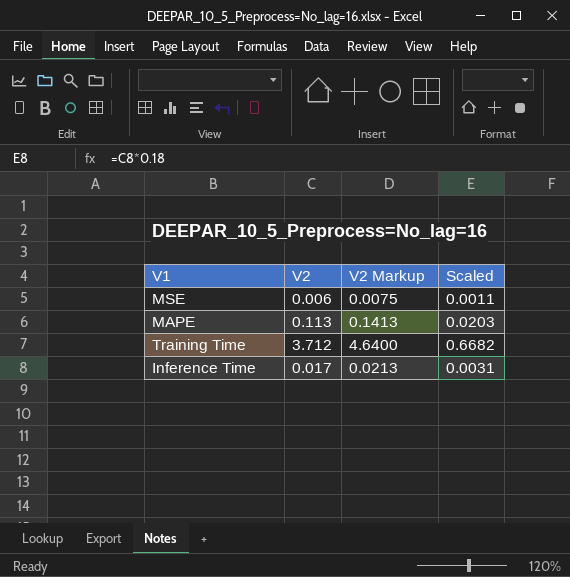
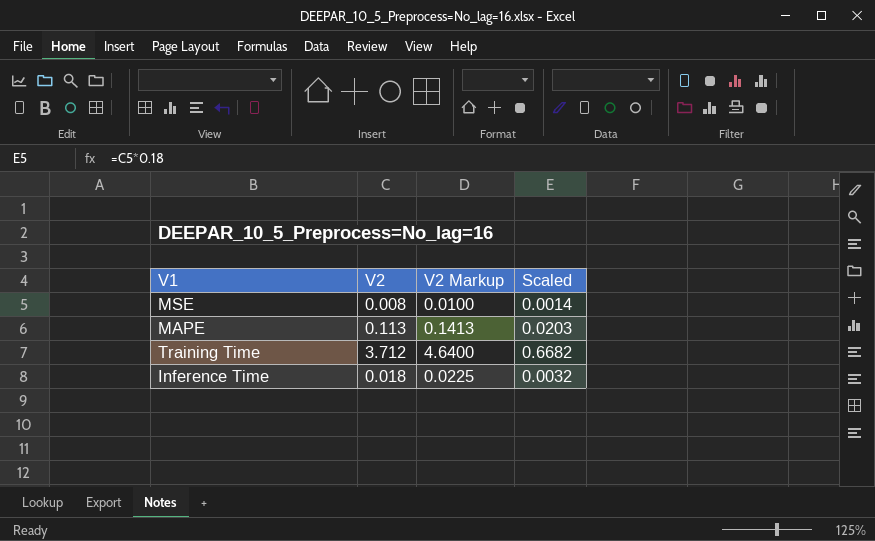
MSE | V2: 0.006 -> 0.008
MSE | V2 Markup: 0.0075 -> 0.0100
MSE | Scaled: 0.0011 -> 0.0014
Inference Time | V2: 0.017 -> 0.018
Inference Time | V2 Markup: 0.0213 -> 0.0225
Inference Time | Scaled: 0.0031 -> 0.0032

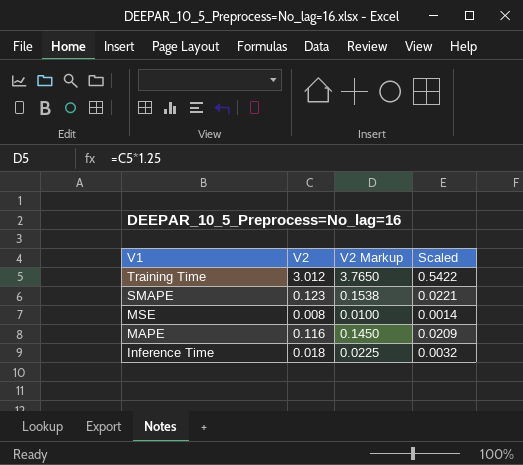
row order: none -> V1 descending
Training Time | V2: 3.712 -> 3.012
Training Time | V2 Markup: 4.6400 -> 3.7650
Training Time | Scaled: 0.6682 -> 0.5422
row SMAPE: none -> 0.123 | 0.1538 | 0.0221
MAPE | V2: 0.113 -> 0.116
MAPE | V2 Markup: 0.1413 -> 0.1450
MAPE | Scaled: 0.0203 -> 0.0209

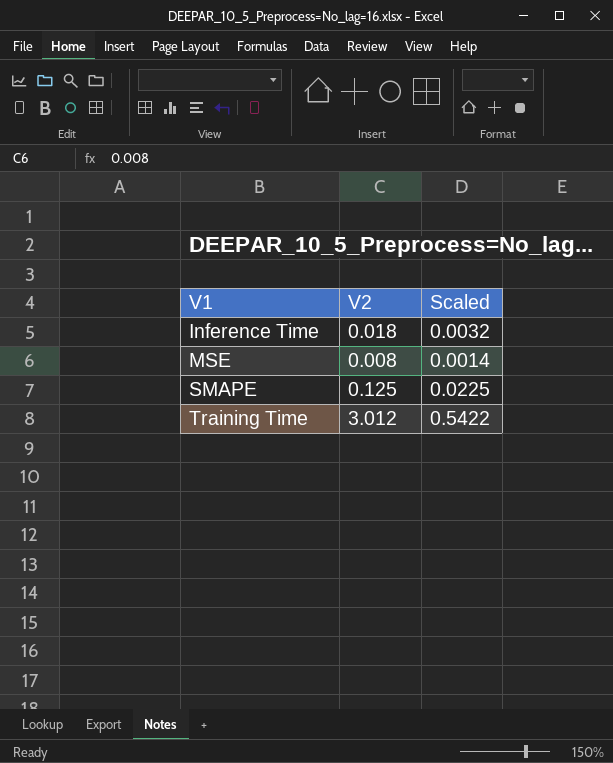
row order: V1 descending -> V1 ascending
column V2 Markup | formula: [V2] * 1.25 -> none
row MAPE: 0.116 | 0.1450 | 0.0209 -> none
SMAPE | V2: 0.123 -> 0.125
SMAPE | Scaled: 0.0221 -> 0.0225

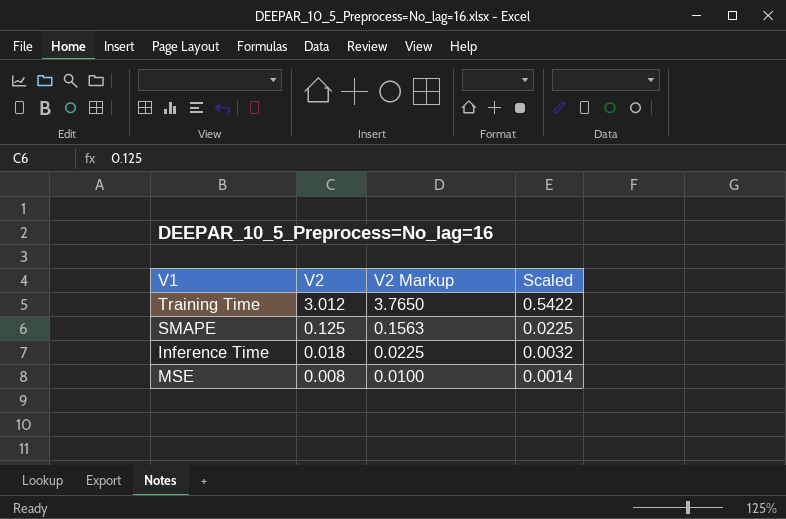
row order: V1 ascending -> V2 descending
column V2 Markup | formula: none -> [V2] * 1.25

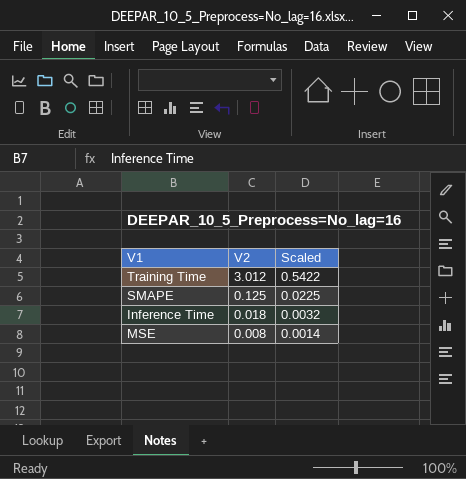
column V2 Markup | formula: [V2] * 1.25 -> none

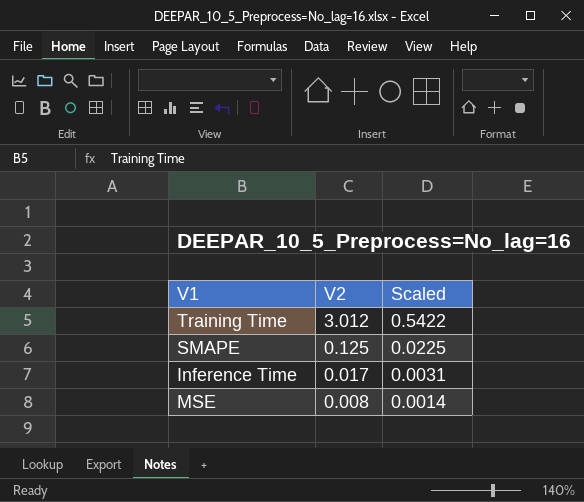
Inference Time | V2: 0.018 -> 0.017
Inference Time | Scaled: 0.0032 -> 0.0031

